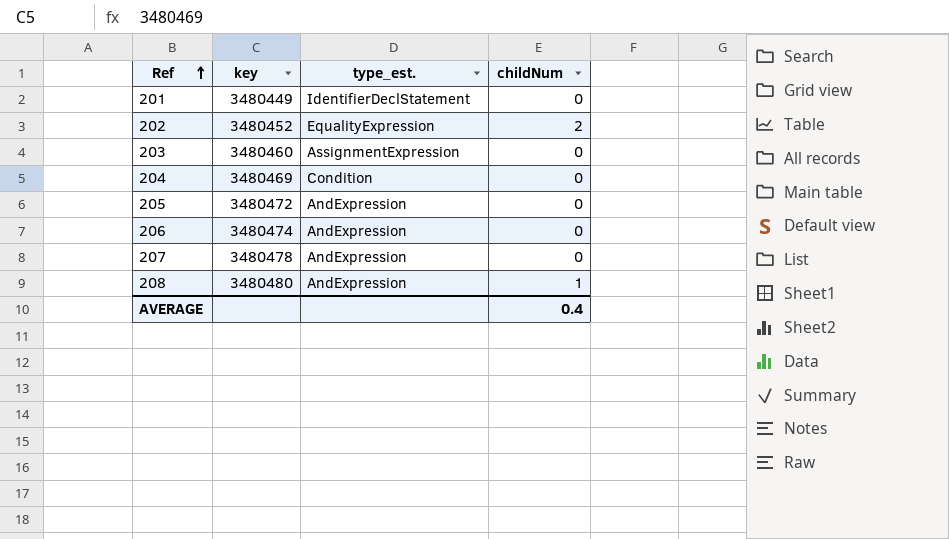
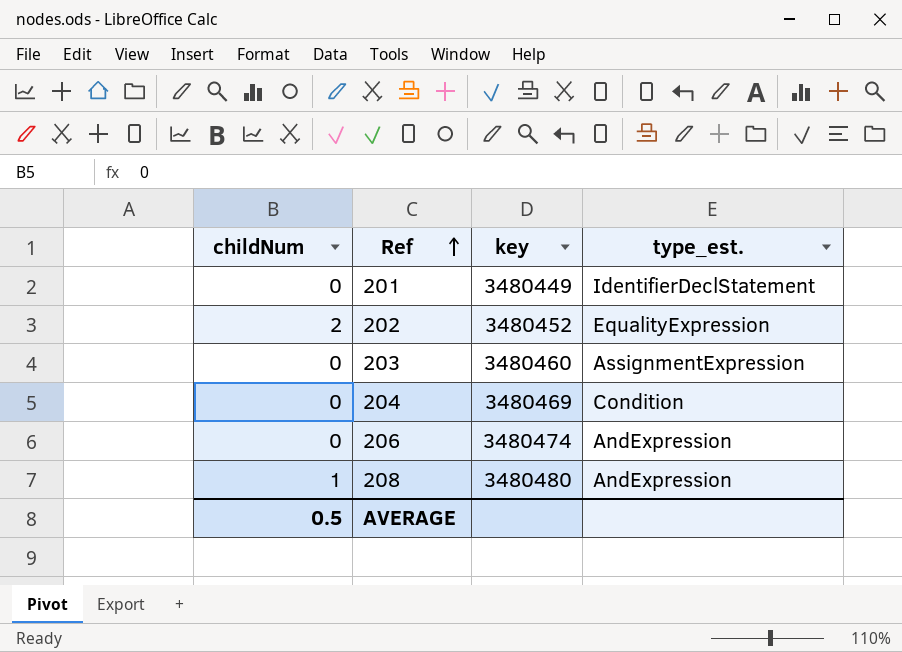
column childNum | position: 4 -> 1
row 205: 3480472 | AndExpression | 0 -> none
row 207: 3480478 | AndExpression | 0 -> none
AVERAGE | childNum: 0.4 -> 0.5

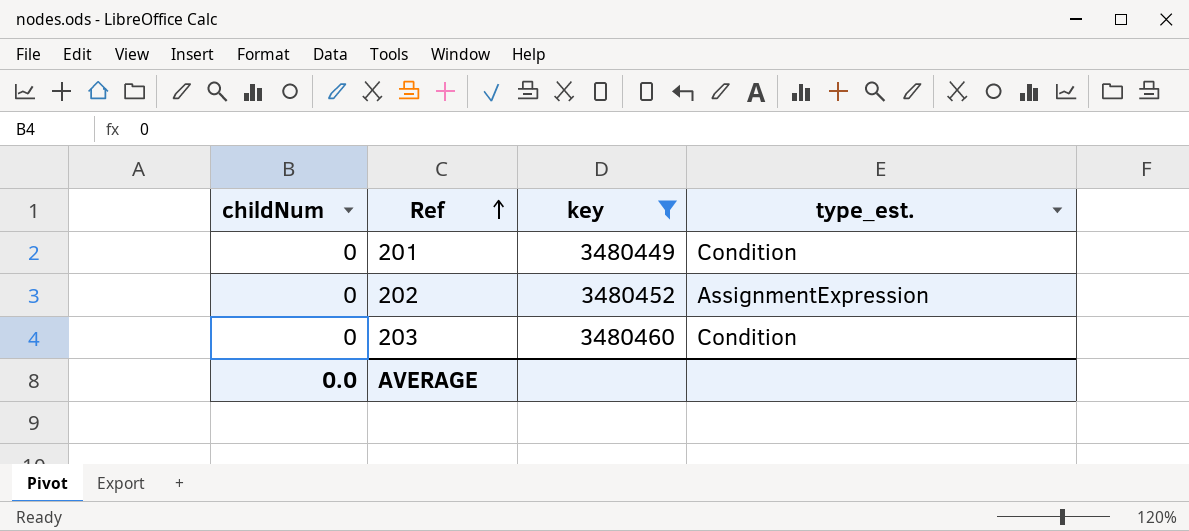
filter: none -> key <= 3480460
201 | type_est.: IdentifierDeclStatement -> Condition
202 | childNum: 2 -> 0
202 | type_est.: EqualityExpression -> AssignmentExpression
203 | type_est.: AssignmentExpression -> Condition
AVERAGE | childNum: 0.5 -> 0.0

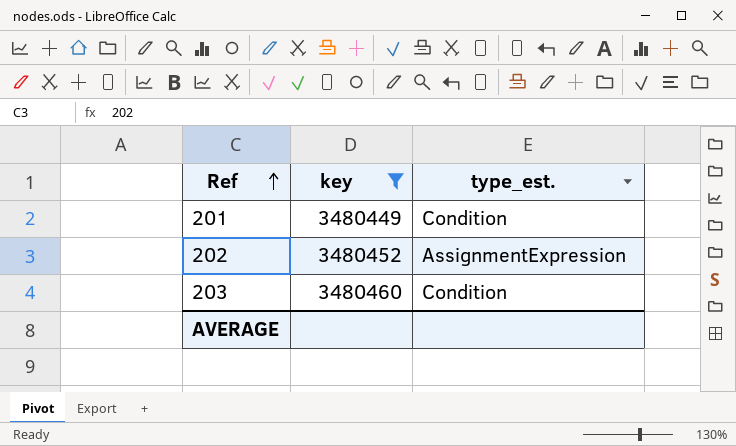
column childNum | position: 1 -> none

